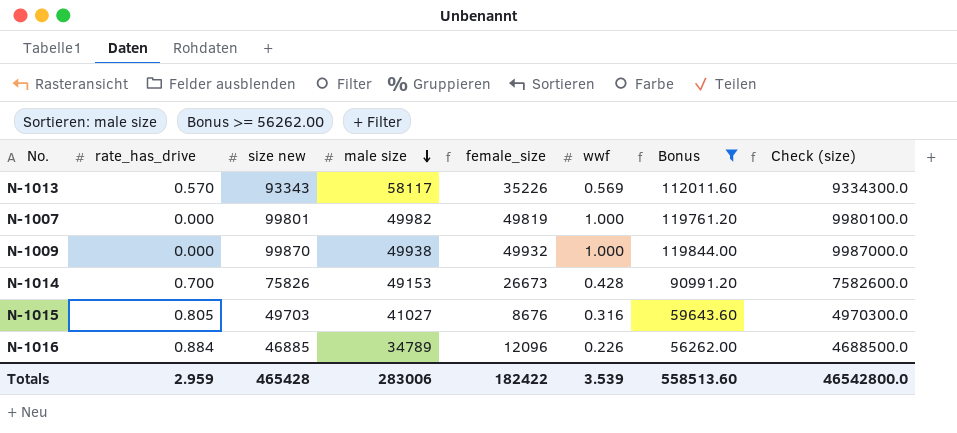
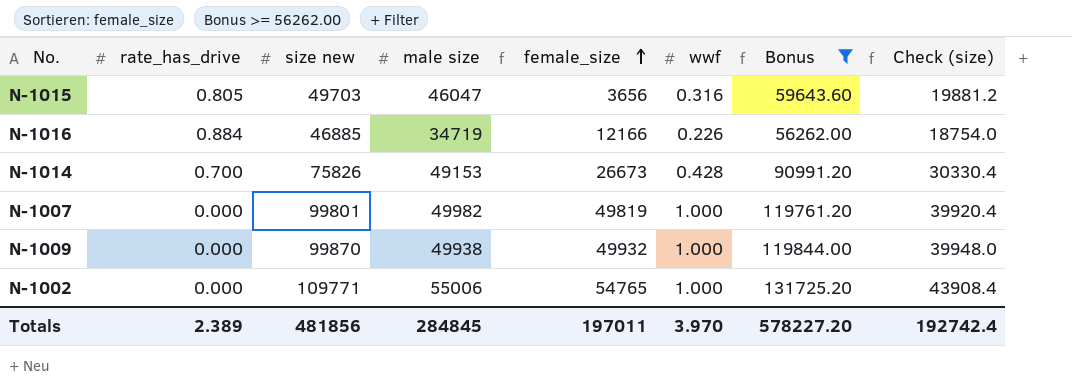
row order: male size descending -> female_size ascending
column Check (size) | formula: [size new] * 100 -> [size new] * 0.4
row N-1013: 0.570 | 93343 | 58117 | 35226 | 0.569 | 112011.60 | 9334300.0 -> none
N-1015 | male size: 41027 -> 46047
N-1015 | female_size: 8676 -> 3656
N-1016 | male size: 34789 -> 34719
N-1016 | female_size: 12096 -> 12166
row N-1002: none -> 0.000 | 109771 | 55006 | 54765 | 1.000 | 131725.20 | 43908.4
Totals | rate_has_drive: 2.959 -> 2.389
Totals | size new: 465428 -> 481856
Totals | male size: 283006 -> 284845
Totals | female_size: 182422 -> 197011
Totals | wwf: 3.539 -> 3.970
Totals | Bonus: 558513.60 -> 578227.20
Totals | Check (size): 46542800.0 -> 192742.4

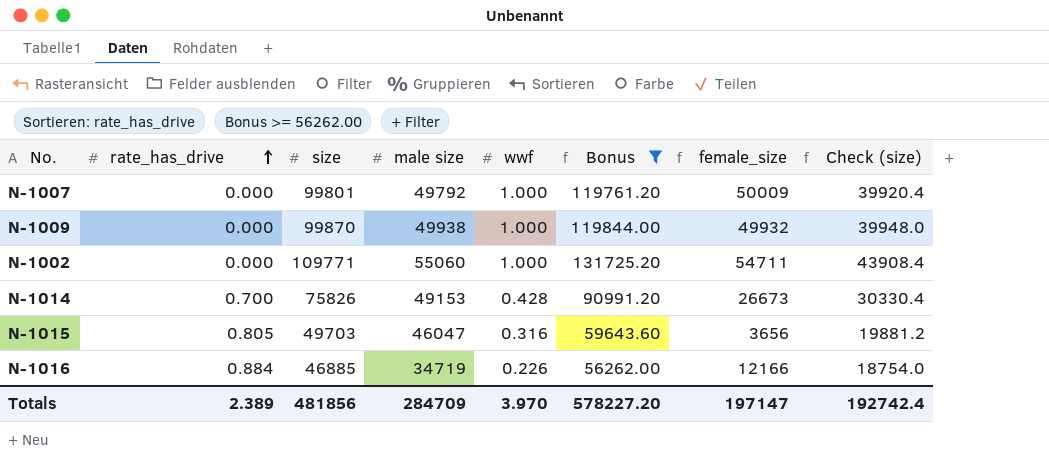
row order: female_size ascending -> rate_has_drive ascending
column name: size new -> size
column female_size | position: 5 -> 7
N-1007 | male size: 49982 -> 49792
N-1007 | female_size: 49819 -> 50009
N-1002 | male size: 55006 -> 55060
N-1002 | female_size: 54765 -> 54711
Totals | male size: 284845 -> 284709
Totals | female_size: 197011 -> 197147

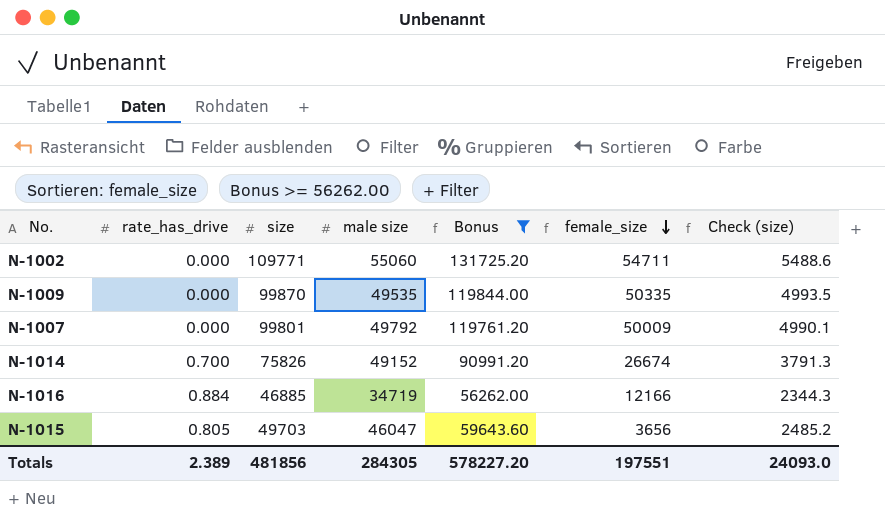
row order: rate_has_drive ascending -> female_size descending
column wwf | position: 5 -> none
column Check (size) | formula: [size] * 0.4 -> [size] * 0.05
N-1009 | male size: 49938 -> 49535
N-1009 | female_size: 49932 -> 50335
N-1014 | male size: 49153 -> 49152
N-1014 | female_size: 26673 -> 26674
Totals | male size: 284709 -> 284305
Totals | female_size: 197147 -> 197551
Totals | Check (size): 192742.4 -> 24093.0

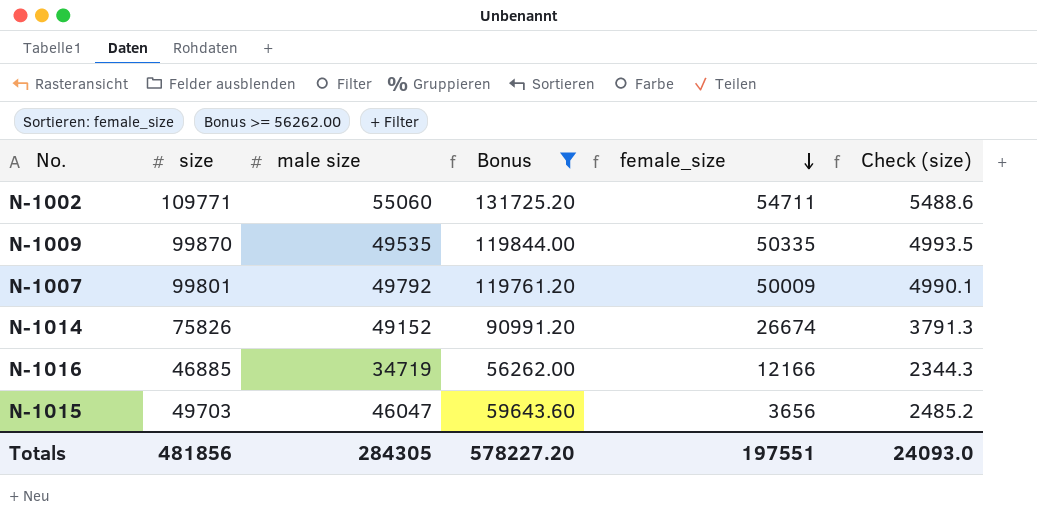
column rate_has_drive | position: 2 -> none

